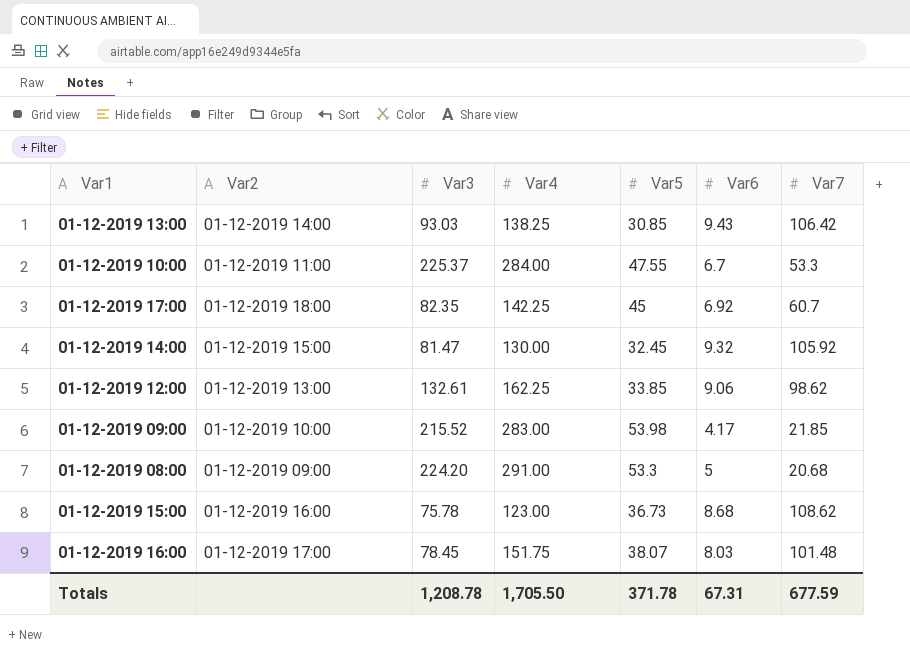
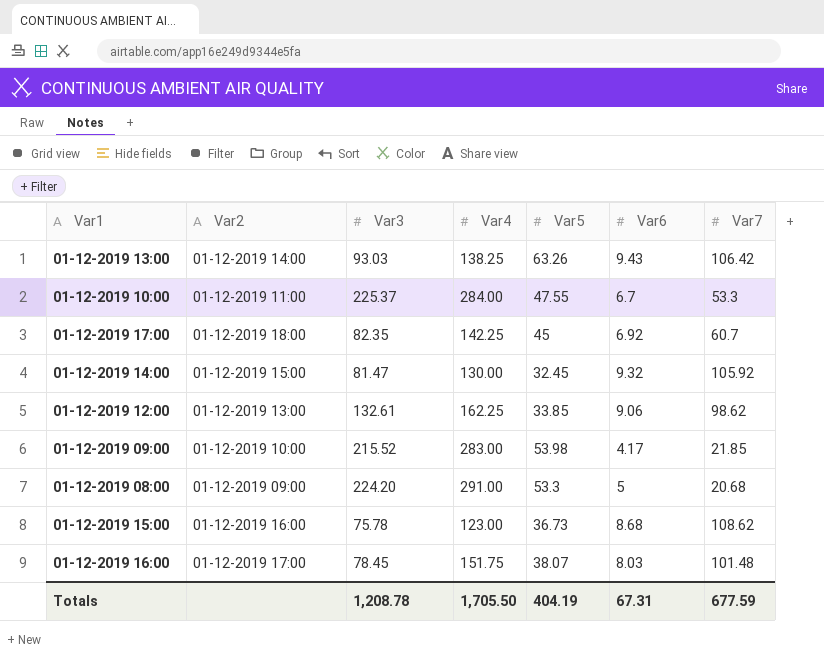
01-12-2019 13:00 | Var5: 30.85 -> 63.26
Totals | Var5: 371.78 -> 404.19

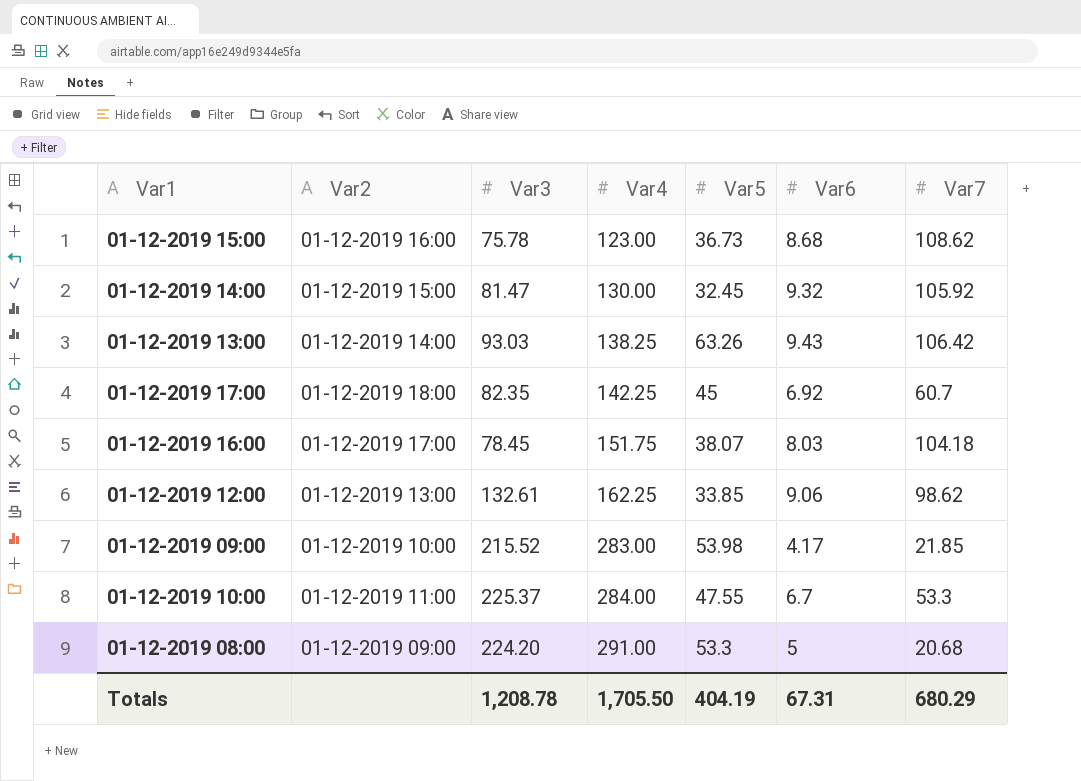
row order: none -> Var4 ascending
01-12-2019 16:00 | Var7: 101.48 -> 104.18
Totals | Var7: 677.59 -> 680.29

